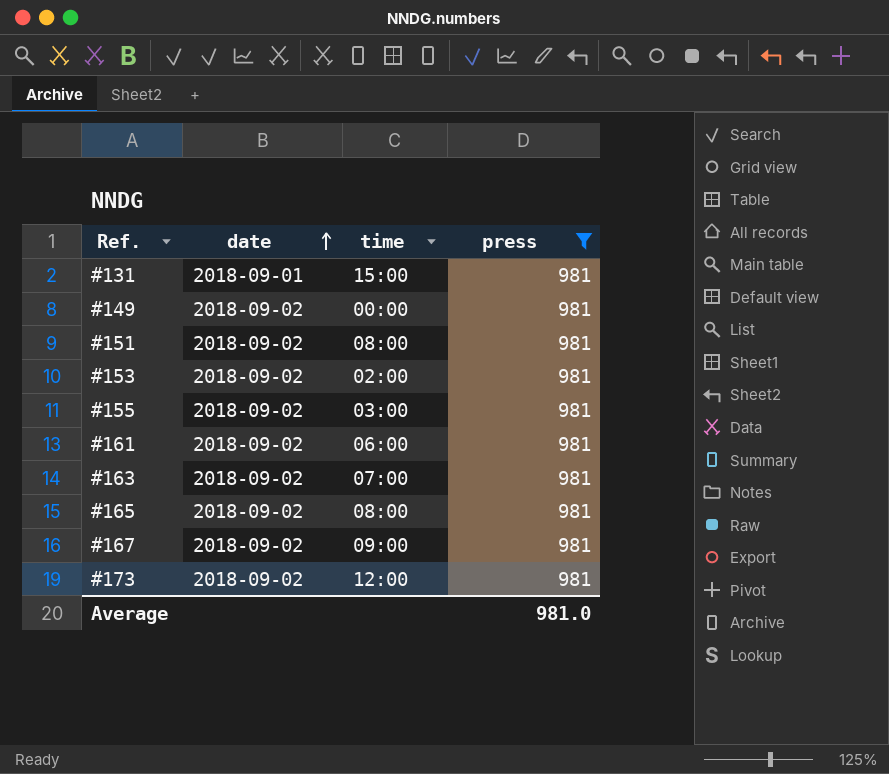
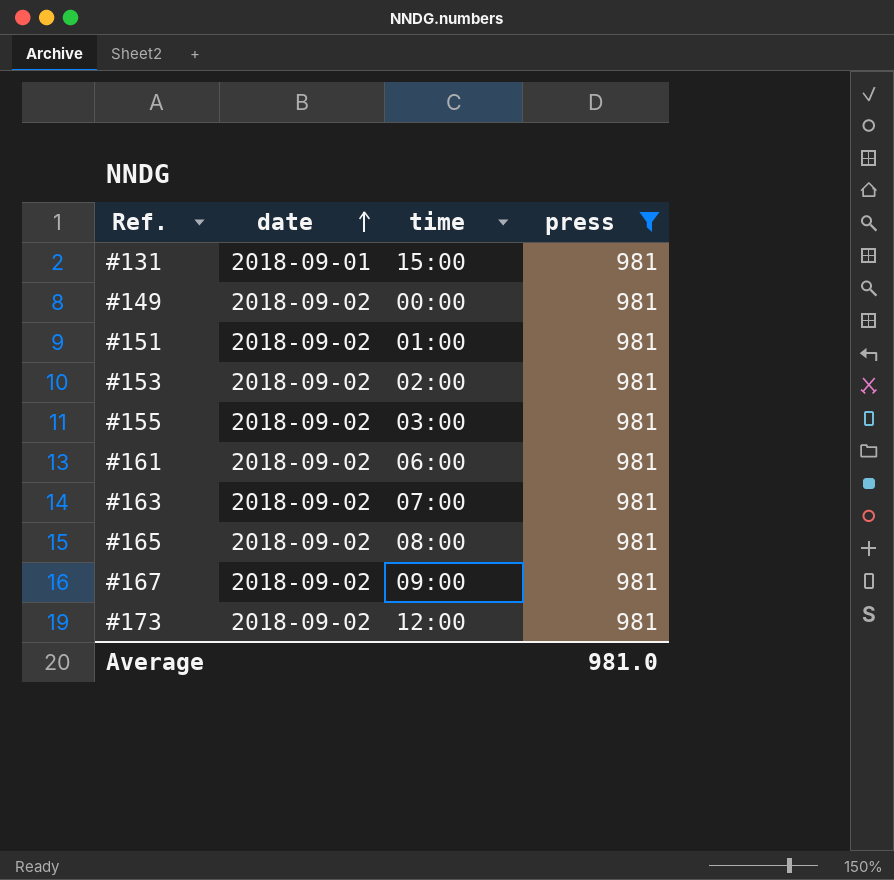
#151 | time: 08:00 -> 01:00

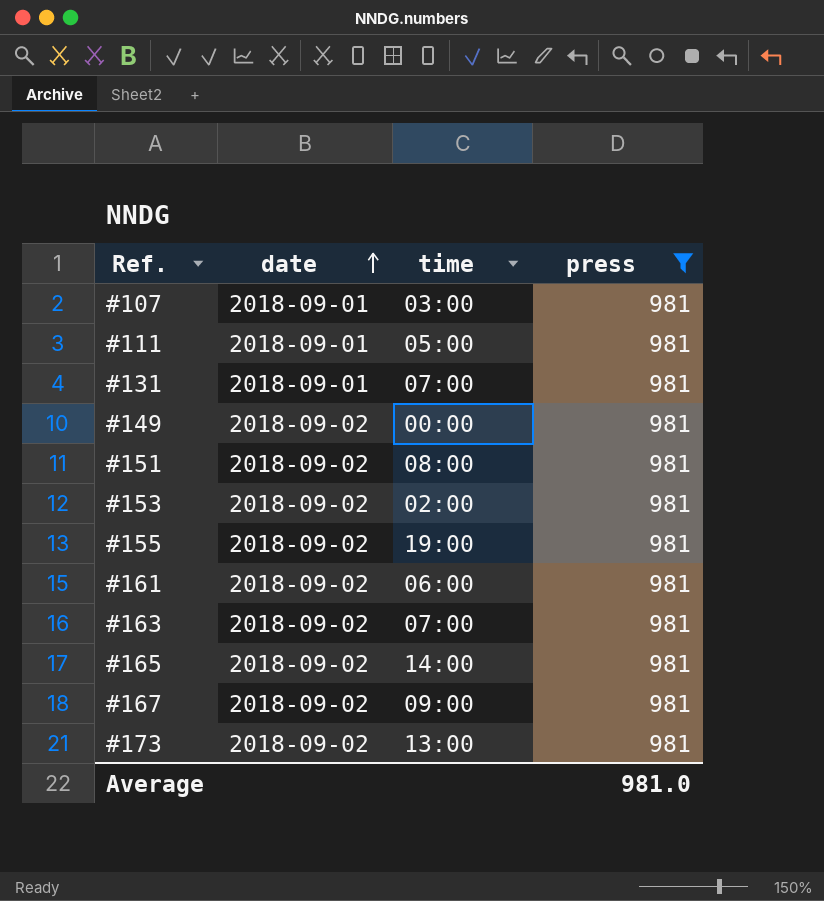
row #107: none -> 2018-09-01 | 03:00 | 981
row #111: none -> 2018-09-01 | 05:00 | 981
#131 | time: 15:00 -> 07:00
#151 | time: 01:00 -> 08:00
#155 | time: 03:00 -> 19:00
#165 | time: 08:00 -> 14:00
#173 | time: 12:00 -> 13:00

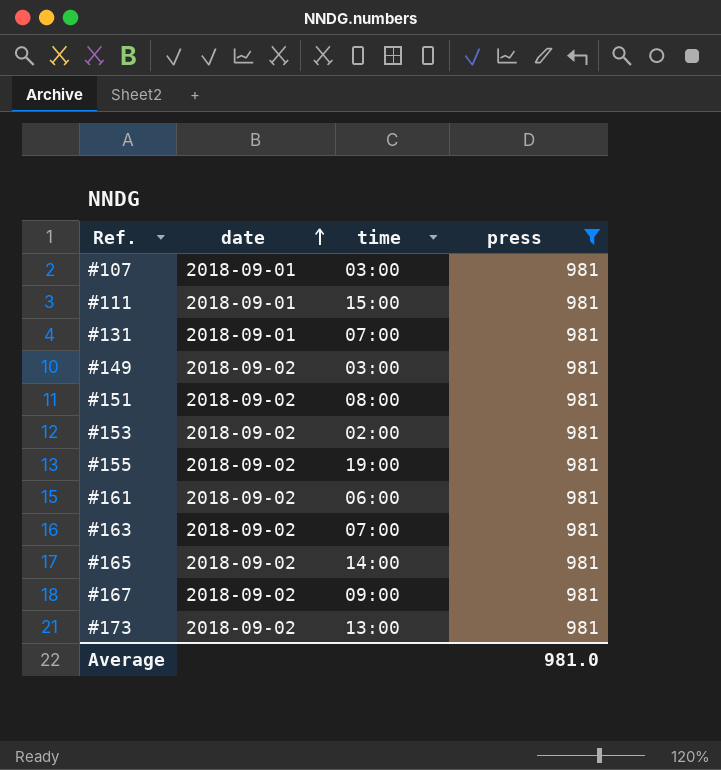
#111 | time: 05:00 -> 15:00
#149 | time: 00:00 -> 03:00

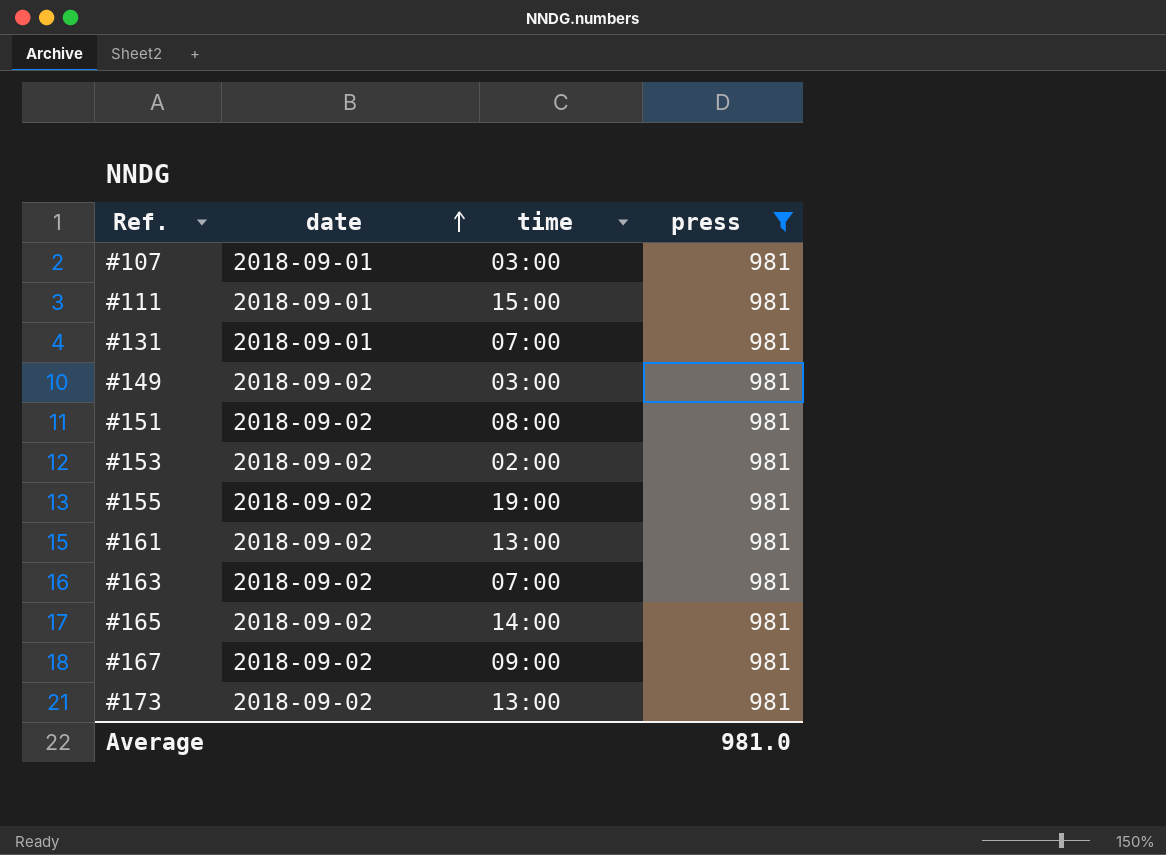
#161 | time: 06:00 -> 13:00

